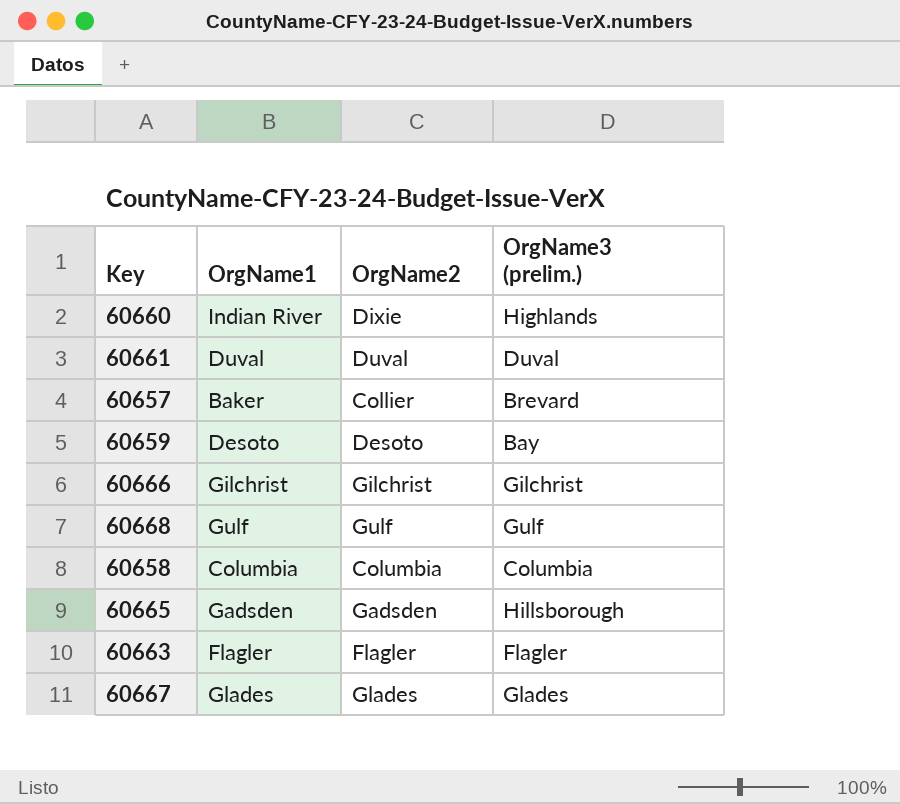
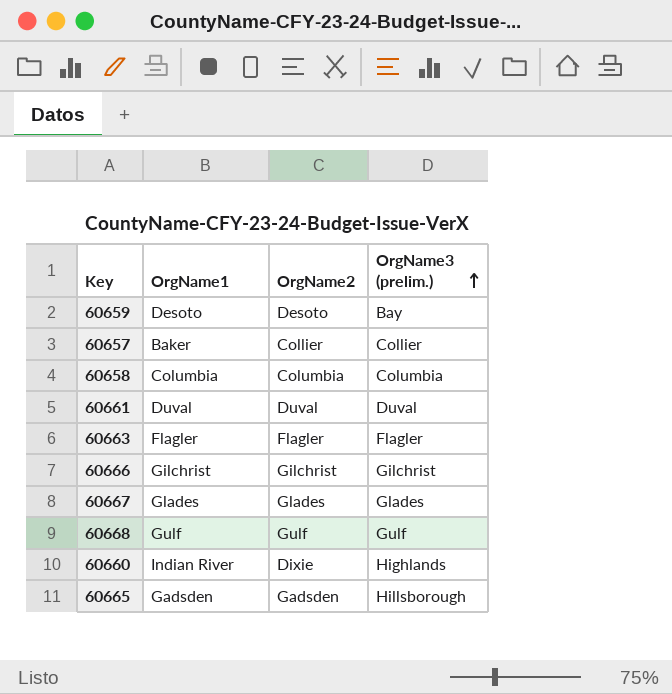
row order: none -> OrgName3 (prelim.) ascending
60657 | OrgName3 (prelim.): Brevard -> Collier

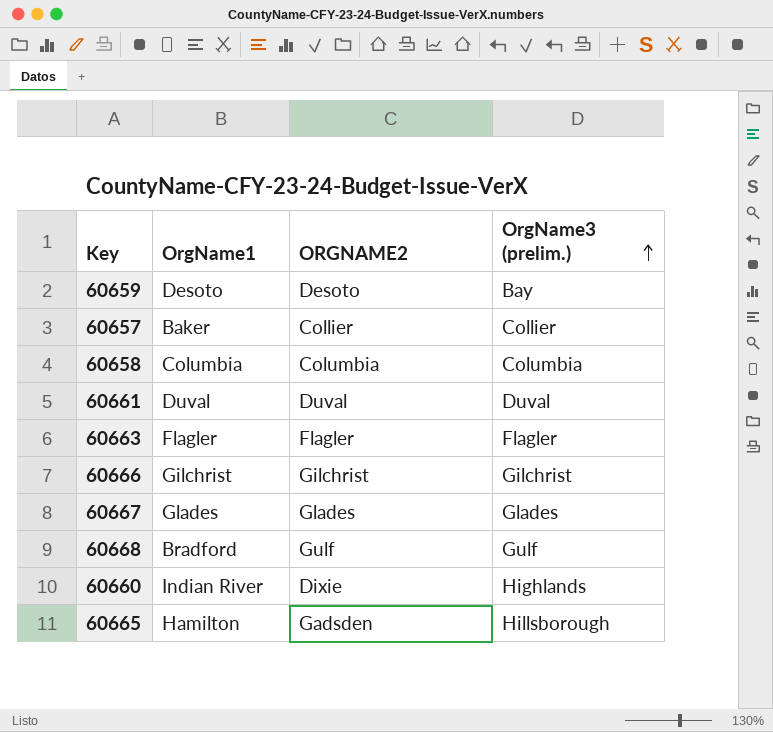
column name: OrgName2 -> ORGNAME2
60668 | OrgName1: Gulf -> Bradford
60665 | OrgName1: Gadsden -> Hamilton

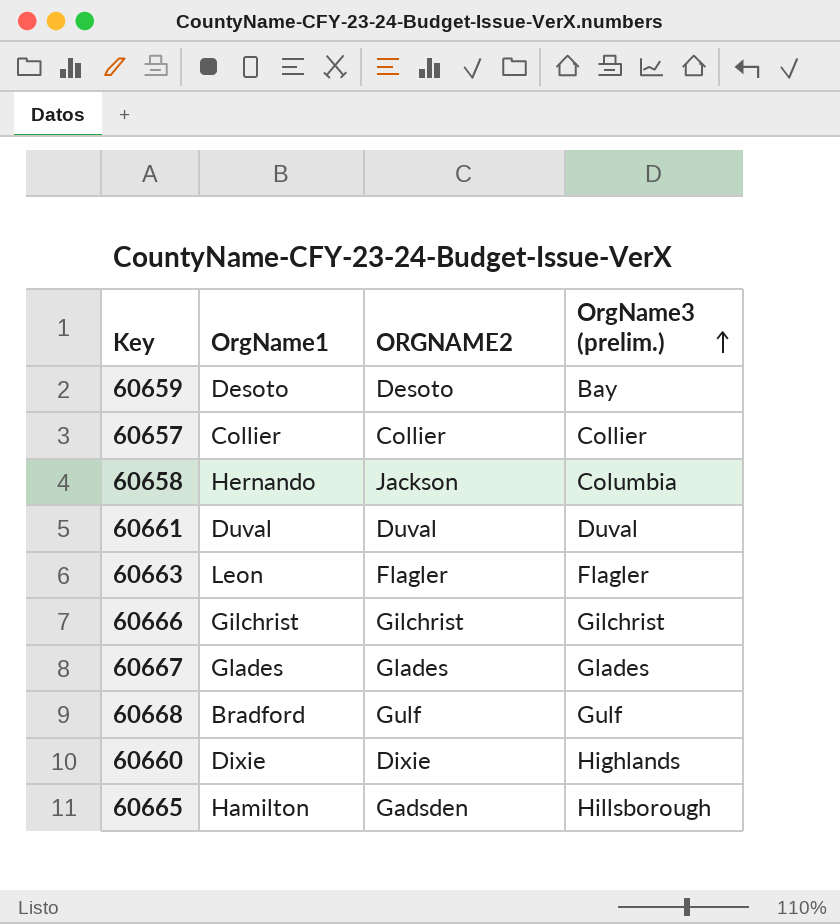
60657 | OrgName1: Baker -> Collier
60658 | OrgName1: Columbia -> Hernando
60658 | ORGNAME2: Columbia -> Jackson
60663 | OrgName1: Flagler -> Leon
60660 | OrgName1: Indian River -> Dixie

